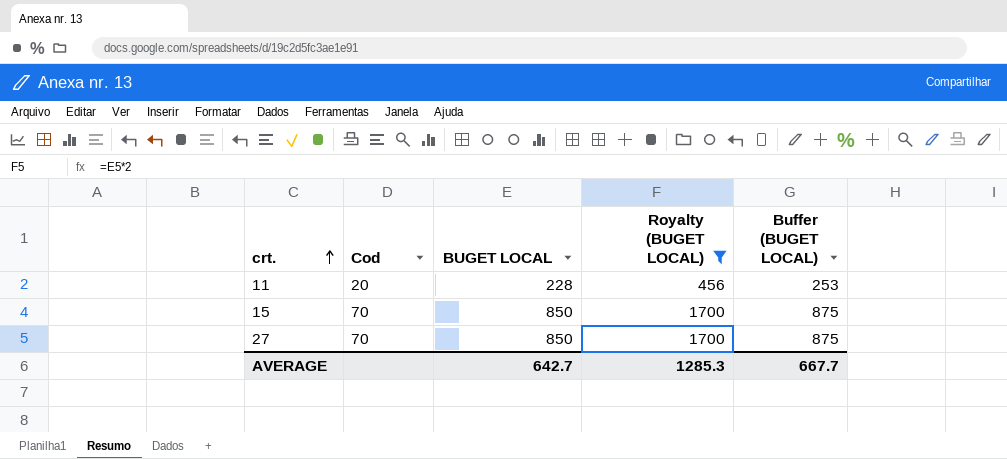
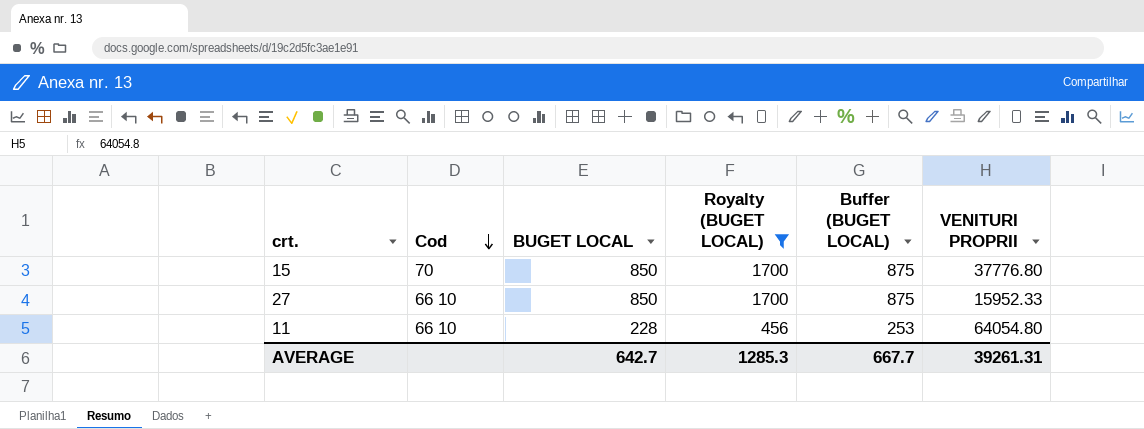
row order: crt. ascending -> Cod descending
column VENITURI PROPRII | position: none -> 6
27 | Cod: 70 -> 66 10
11 | Cod: 20 -> 66 10

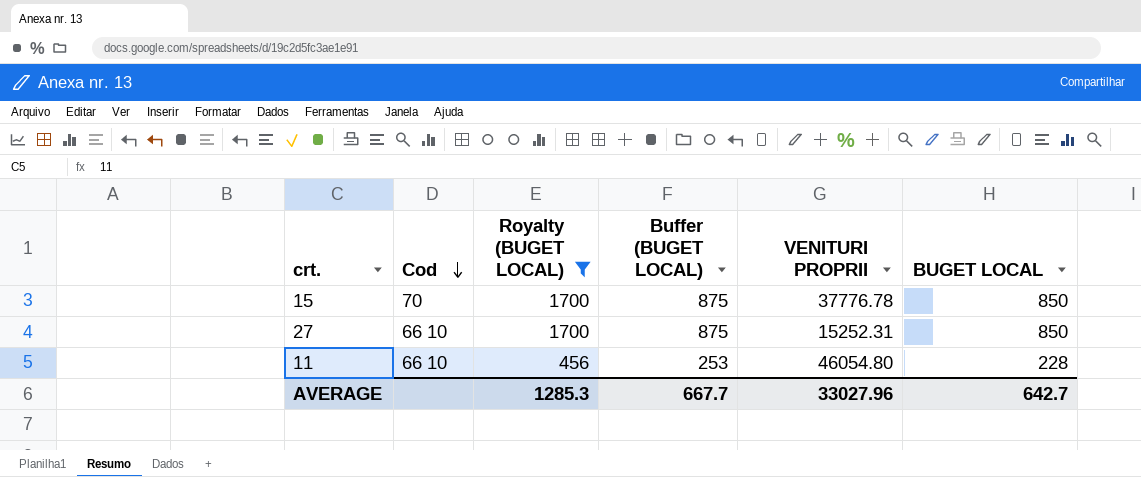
column BUGET LOCAL | position: 3 -> 6
15 | VENITURI PROPRII: 37776.80 -> 37776.78
27 | VENITURI PROPRII: 15952.33 -> 15252.31
11 | VENITURI PROPRII: 64054.80 -> 46054.80
AVERAGE | VENITURI PROPRII: 39261.31 -> 33027.96

